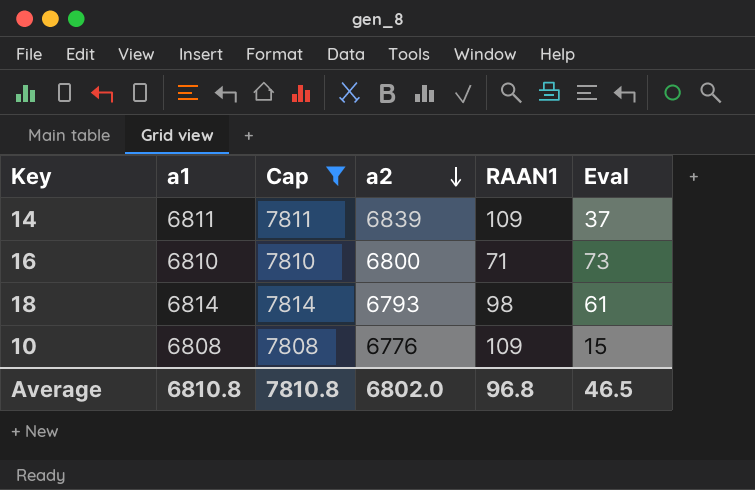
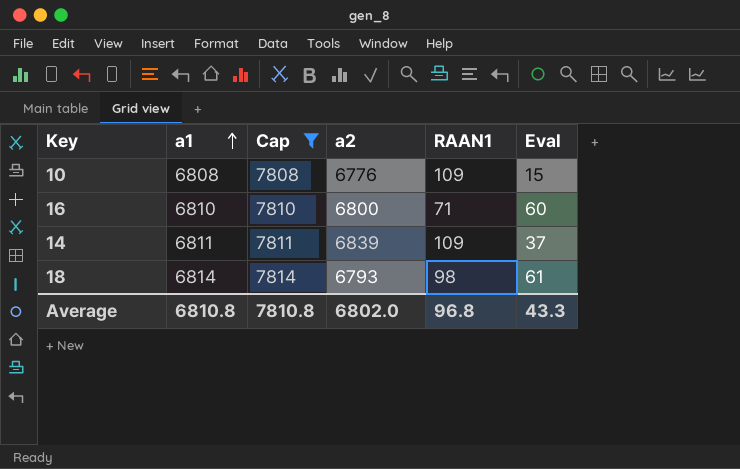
row order: a2 descending -> a1 ascending
16 | Eval: 73 -> 60
Average | Eval: 46.5 -> 43.3

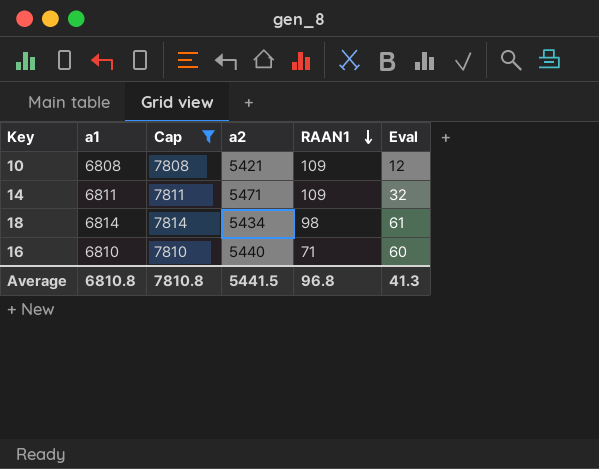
row order: a1 ascending -> RAAN1 descending
10 | a2: 6776 -> 5421
10 | Eval: 15 -> 12
14 | a2: 6839 -> 5471
14 | Eval: 37 -> 32
18 | a2: 6793 -> 5434
16 | a2: 6800 -> 5440
Average | a2: 6802.0 -> 5441.5
Average | Eval: 43.3 -> 41.3

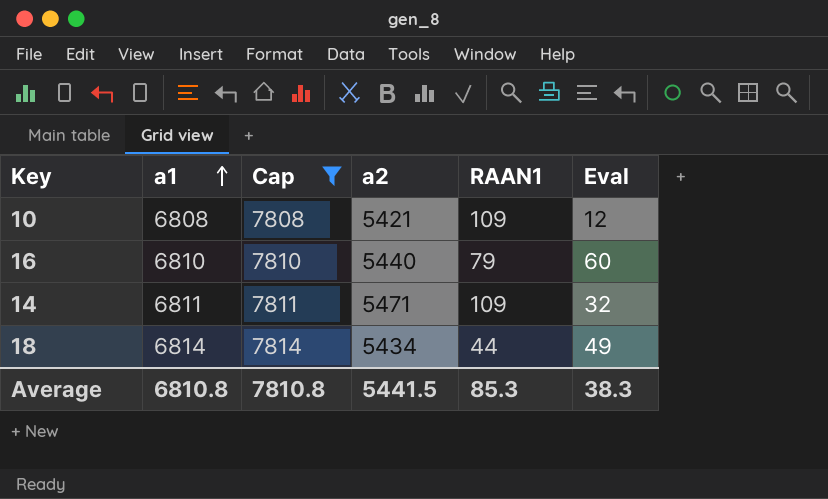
row order: RAAN1 descending -> a1 ascending
16 | RAAN1: 71 -> 79
18 | RAAN1: 98 -> 44
18 | Eval: 61 -> 49
Average | RAAN1: 96.8 -> 85.3
Average | Eval: 41.3 -> 38.3

